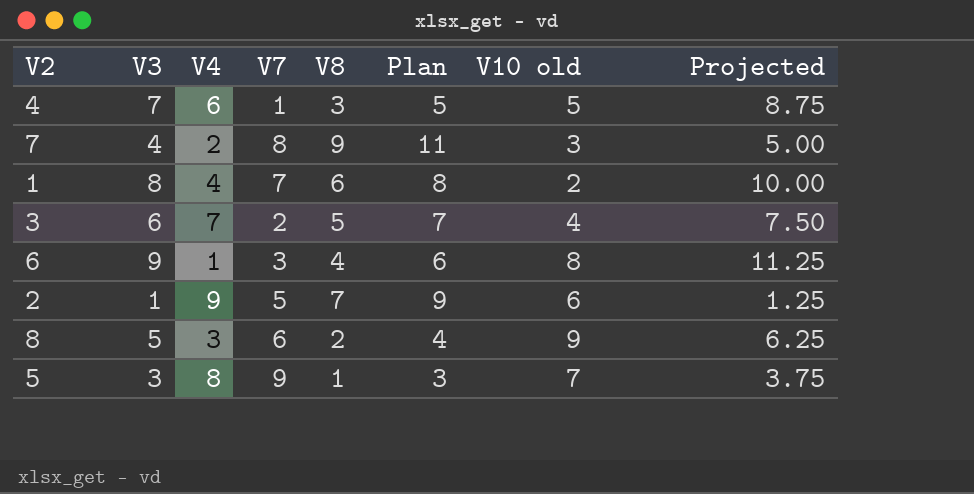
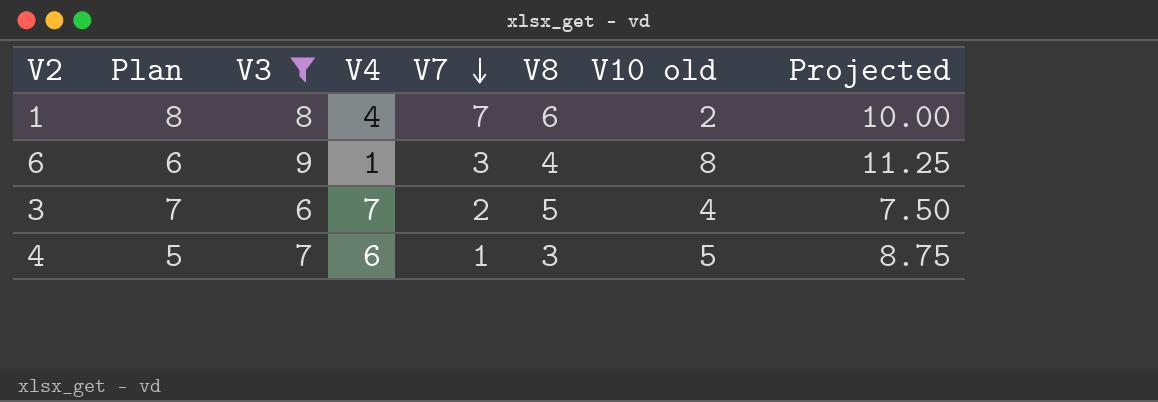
filter: none -> V3 >= 6
row order: none -> V7 descending
column Plan | position: 6 -> 2

